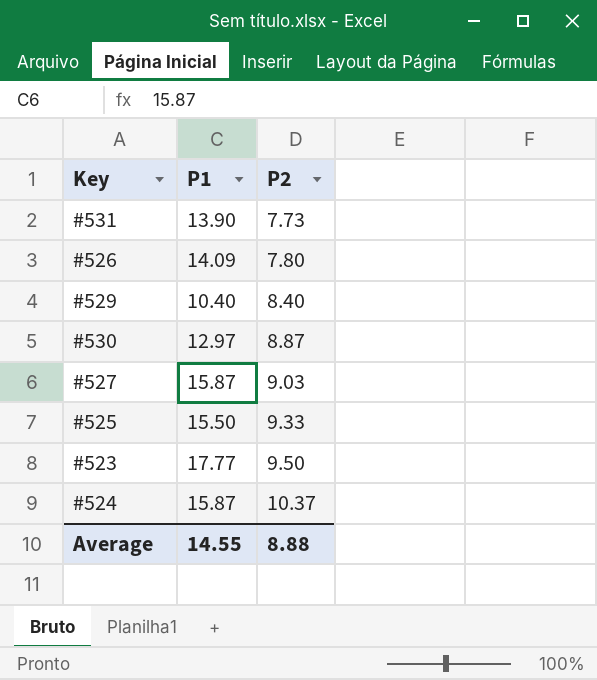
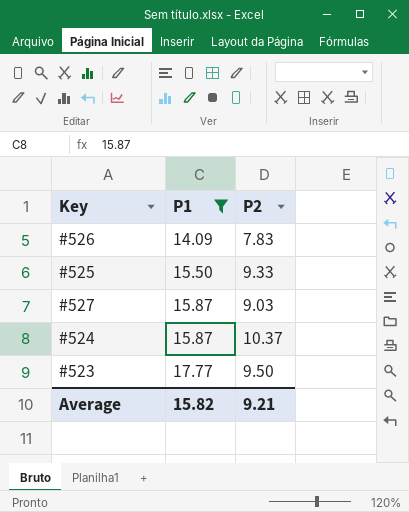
filter: none -> P1 >= 14.09
row order: P2 ascending -> P1 ascending
#526 | P2: 7.80 -> 7.83
Average | P1: 14.55 -> 15.82
Average | P2: 8.88 -> 9.21

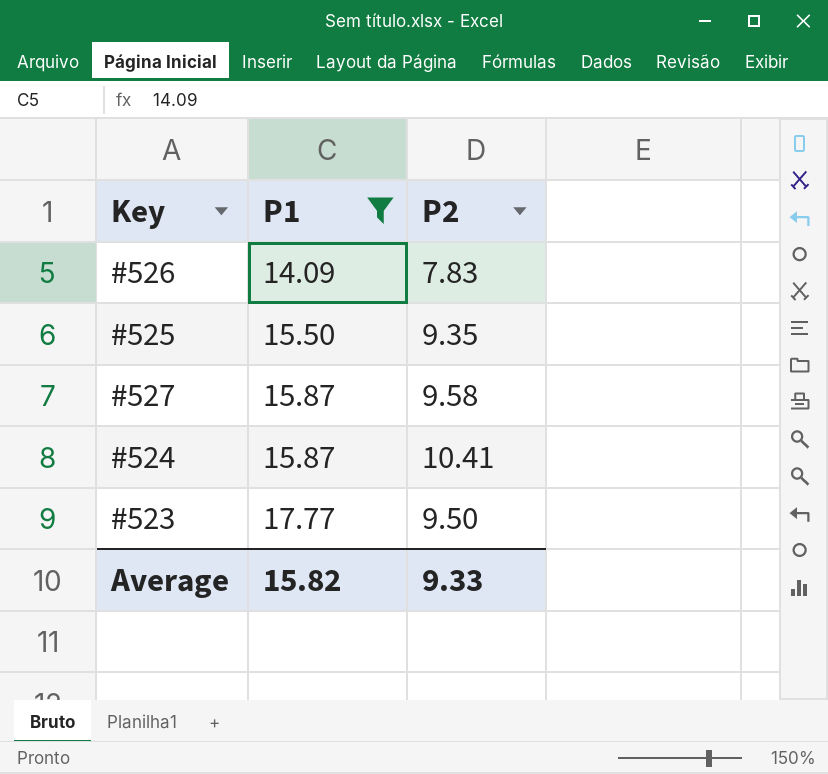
#525 | P2: 9.33 -> 9.35
#527 | P2: 9.03 -> 9.58
#524 | P2: 10.37 -> 10.41
Average | P2: 9.21 -> 9.33

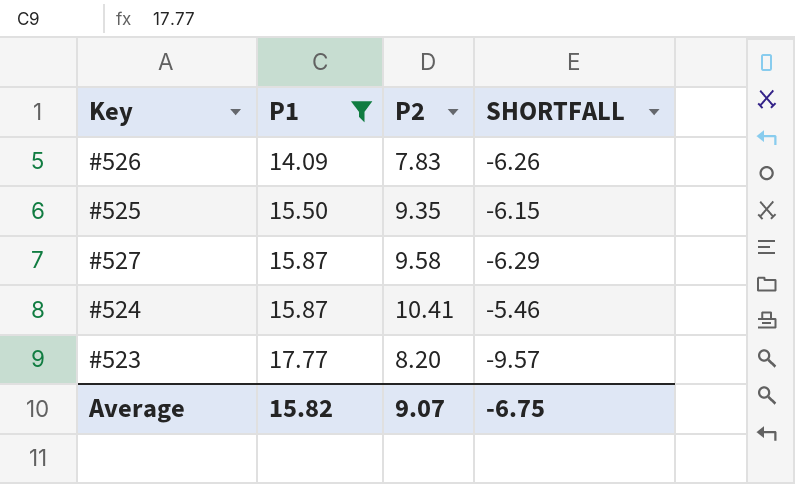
column SHORTFALL | formula: none -> [P2] - [P1]
#523 | P2: 9.50 -> 8.20
Average | P2: 9.33 -> 9.07

